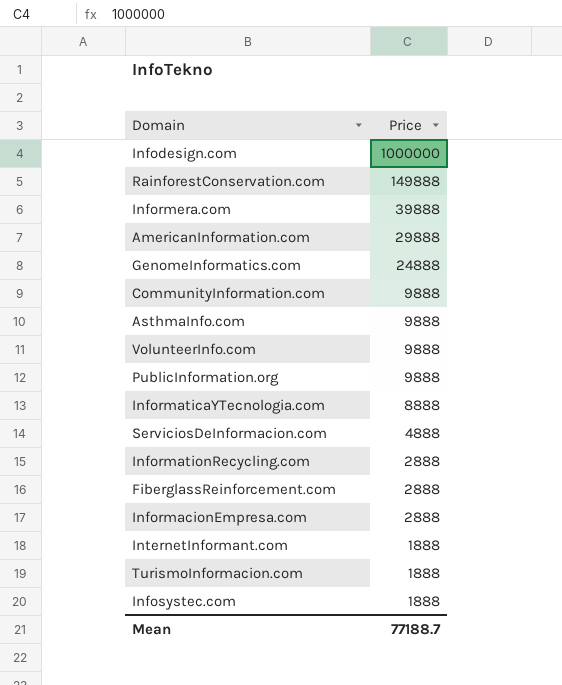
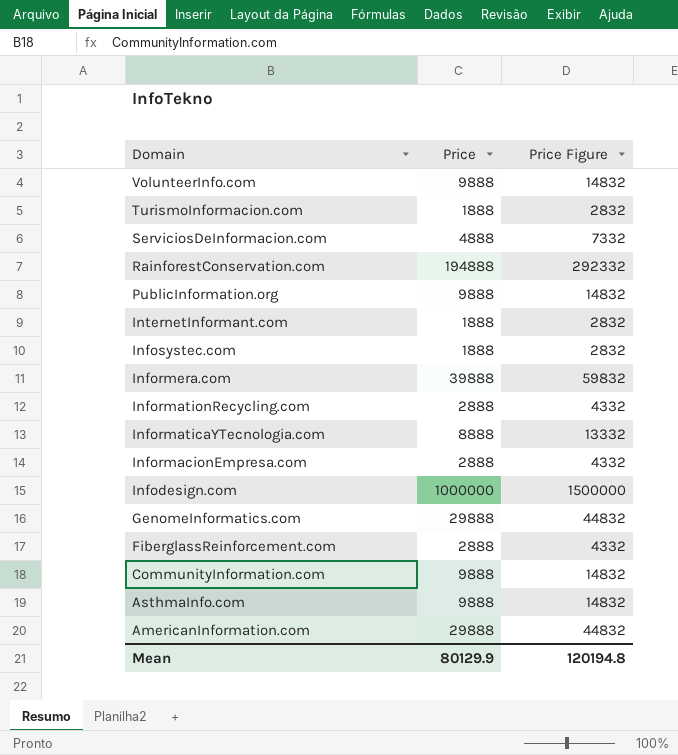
row order: Price descending -> Domain descending
column Price Figure | formula: none -> [Price] * 1.5
RainforestConservation.com | Price: 149888 -> 194888
GenomeInformatics.com | Price: 24888 -> 29888
Mean | Price: 77188.7 -> 80129.9

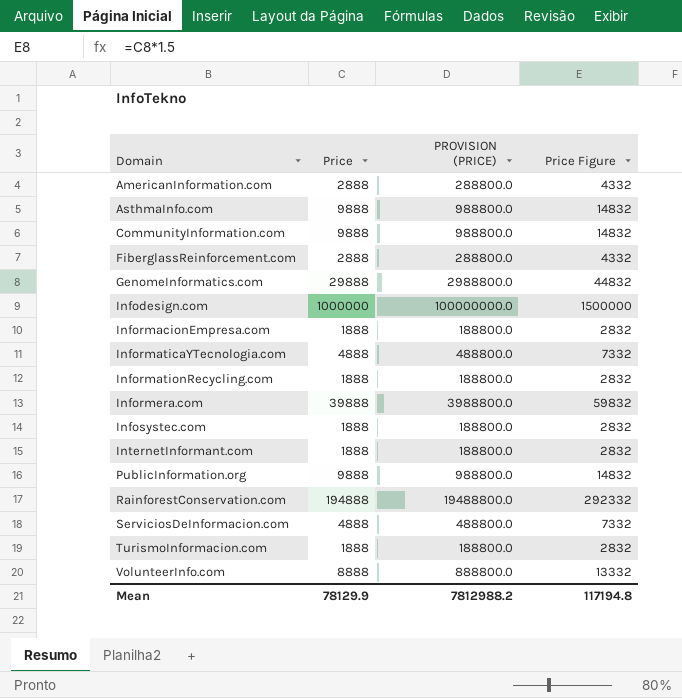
row order: Domain descending -> Domain ascending
column PROVISION (PRICE) | formula: none -> [Price] * 100
AmericanInformation.com | Price: 29888 -> 2888
AmericanInformation.com | Price Figure: 44832 -> 4332
InformacionEmpresa.com | Price: 2888 -> 1888
InformacionEmpresa.com | Price Figure: 4332 -> 2832
InformaticaYTecnologia.com | Price: 8888 -> 4888
InformaticaYTecnologia.com | Price Figure: 13332 -> 7332
InformationRecycling.com | Price: 2888 -> 1888
InformationRecycling.com | Price Figure: 4332 -> 2832
VolunteerInfo.com | Price: 9888 -> 8888
VolunteerInfo.com | Price Figure: 14832 -> 13332
Mean | Price: 80129.9 -> 78129.9
Mean | Price Figure: 120194.8 -> 117194.8

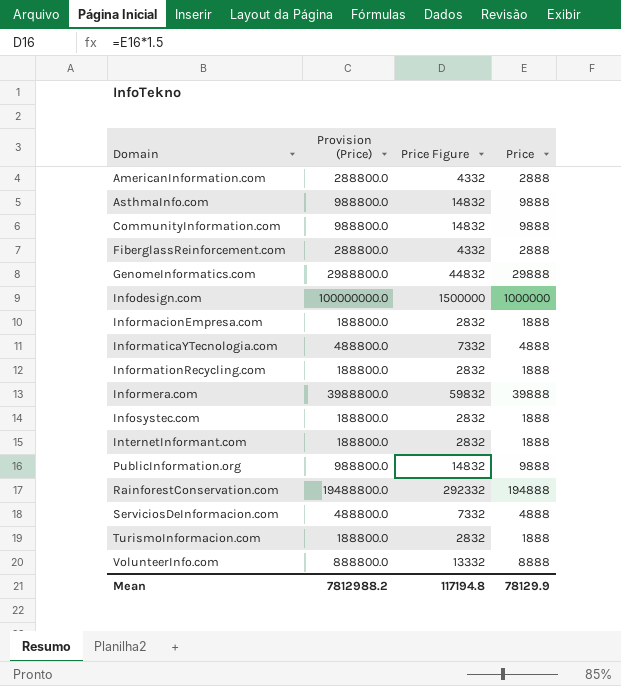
column name: PROVISION (PRICE) -> Provision (Price)
column Price | position: 2 -> 4

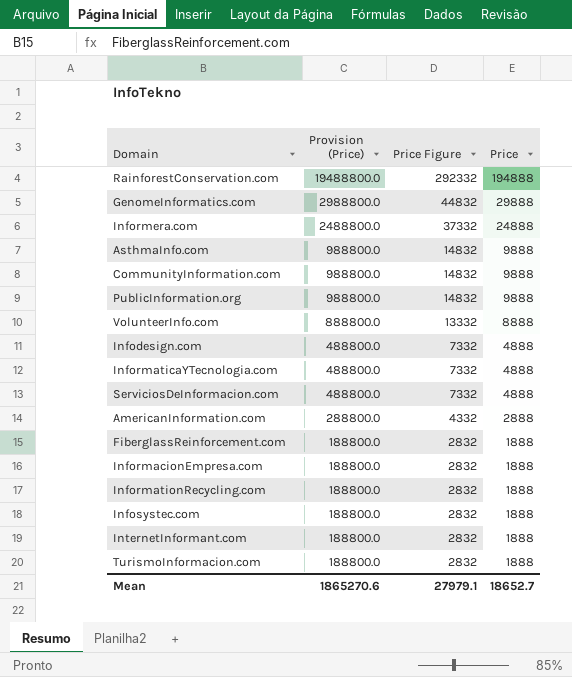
row order: Domain ascending -> Provision (Price) descending
Informera.com | Provision (Price): 3988800.0 -> 2488800.0
Informera.com | Price Figure: 59832 -> 37332
Informera.com | Price: 39888 -> 24888
Infodesign.com | Provision (Price): 100000000.0 -> 488800.0
Infodesign.com | Price Figure: 1500000 -> 7332
Infodesign.com | Price: 1000000 -> 4888
FiberglassReinforcement.com | Provision (Price): 288800.0 -> 188800.0
FiberglassReinforcement.com | Price Figure: 4332 -> 2832
FiberglassReinforcement.com | Price: 2888 -> 1888
Mean | Provision (Price): 7812988.2 -> 1865270.6
Mean | Price Figure: 117194.8 -> 27979.1
Mean | Price: 78129.9 -> 18652.7

